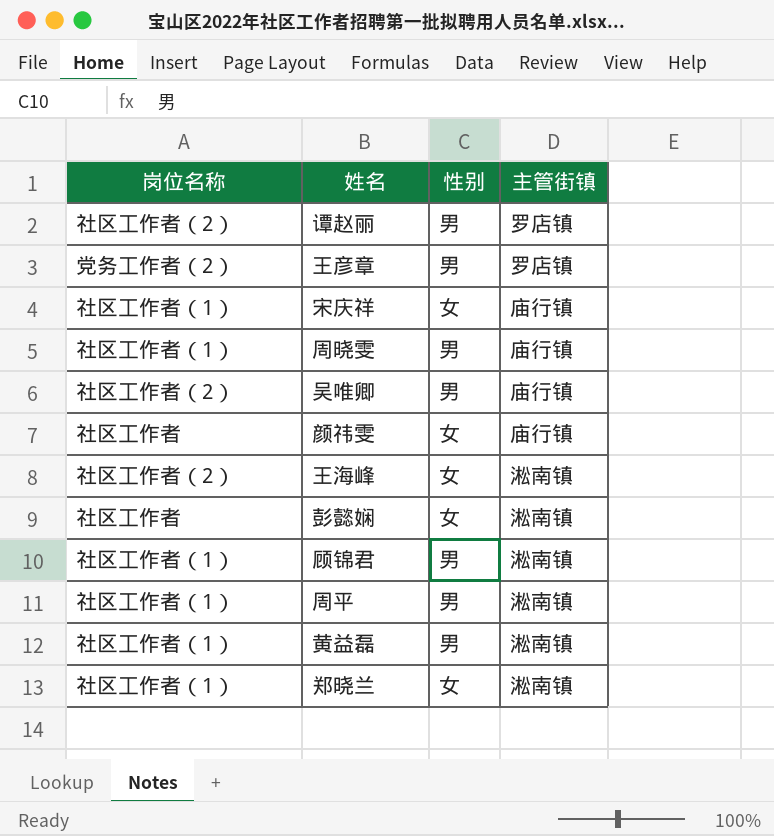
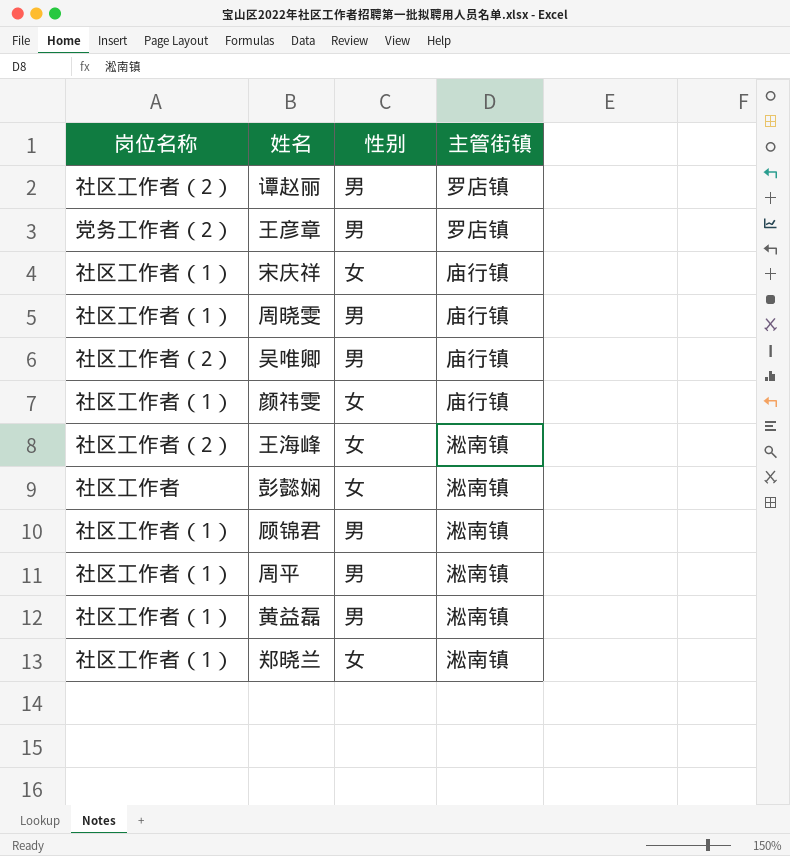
颜祎雯 | 岗位名称: 社区工作者 -> 社区工作者（1）

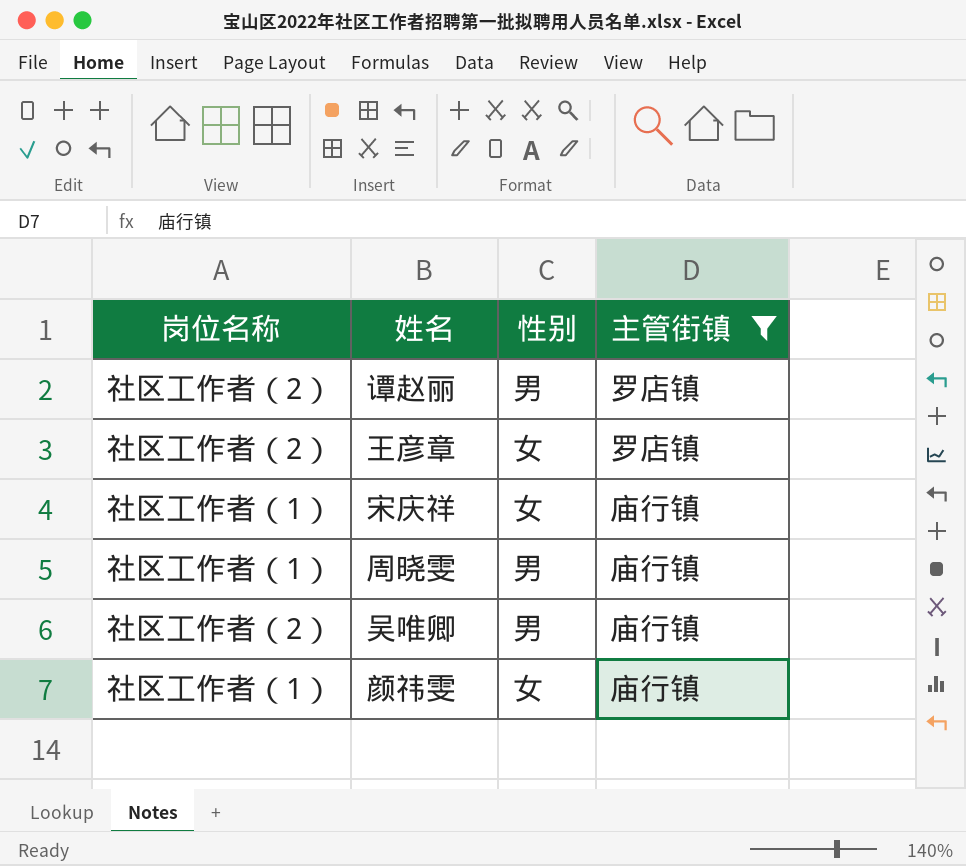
filter: none -> 主管街镇 != 淞南镇
王彦章 | 岗位名称: 党务工作者（2） -> 社区工作者（2）
王彦章 | 性别: 男 -> 女

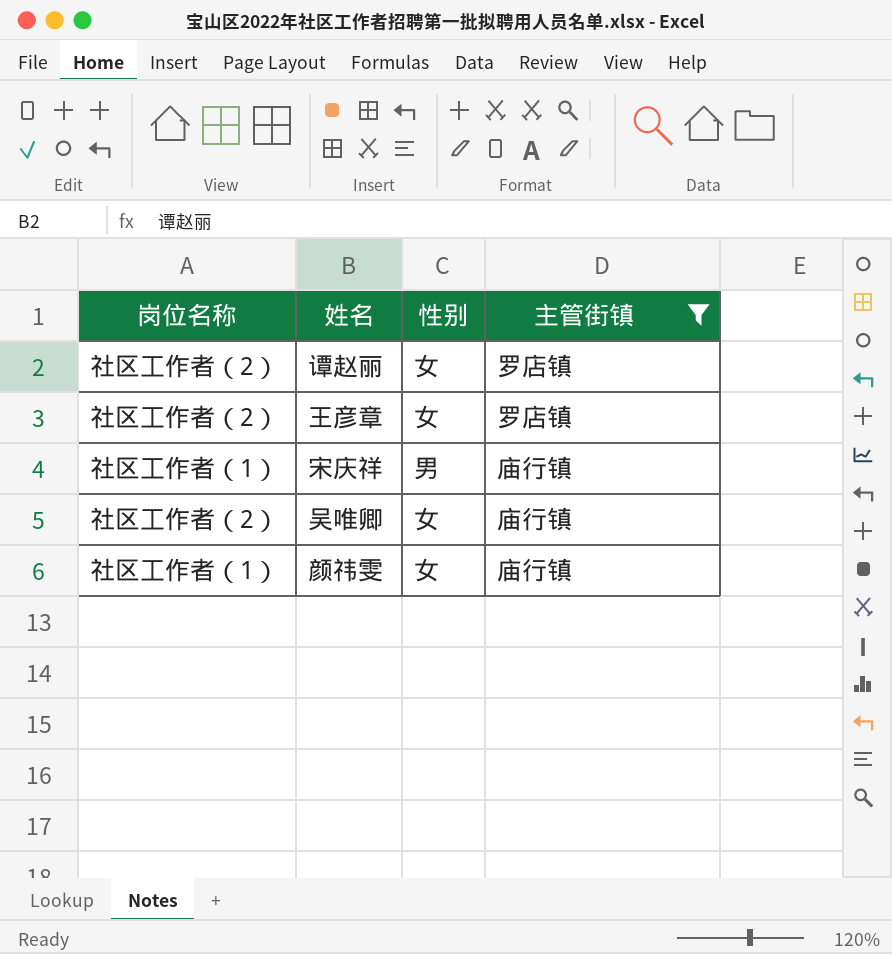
row 周晓雯: 社区工作者（1） | 男 | 庙行镇 -> none
谭赵丽 | 性别: 男 -> 女
宋庆祥 | 性别: 女 -> 男
吴唯卿 | 性别: 男 -> 女

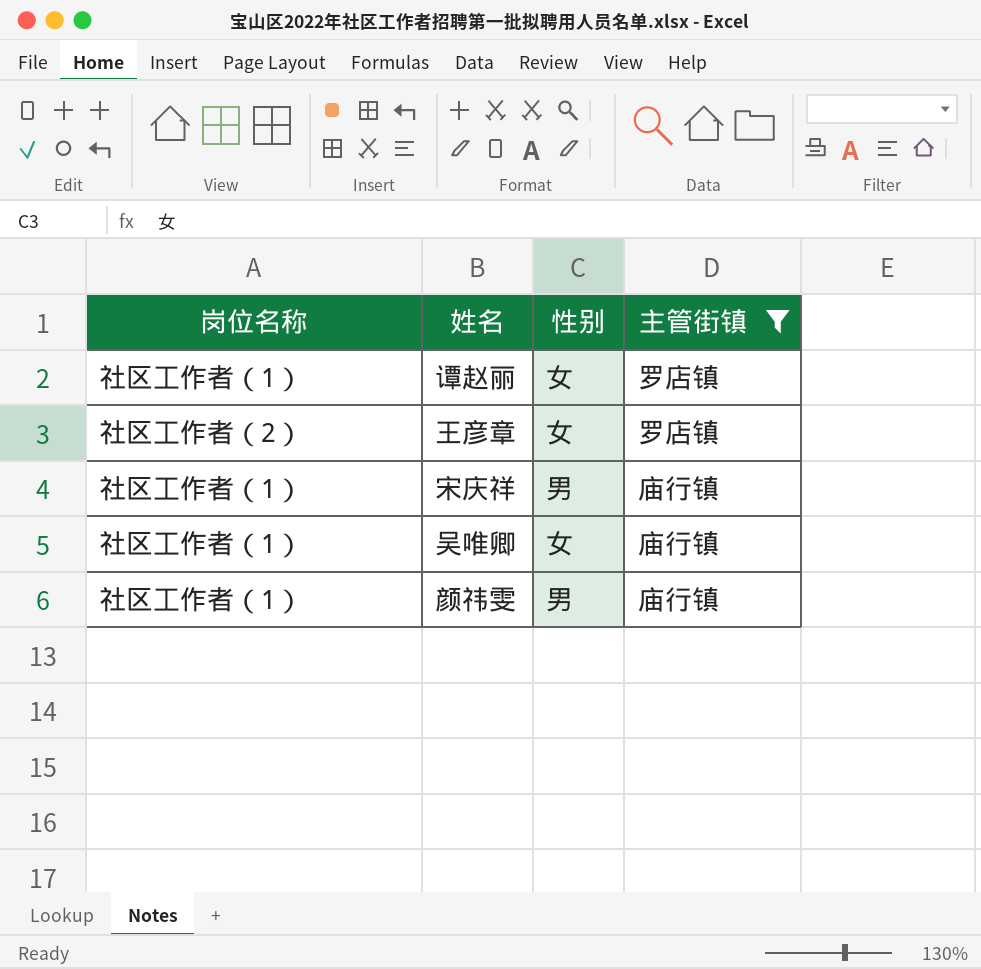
谭赵丽 | 岗位名称: 社区工作者（2） -> 社区工作者（1）
吴唯卿 | 岗位名称: 社区工作者（2） -> 社区工作者（1）
颜祎雯 | 性别: 女 -> 男

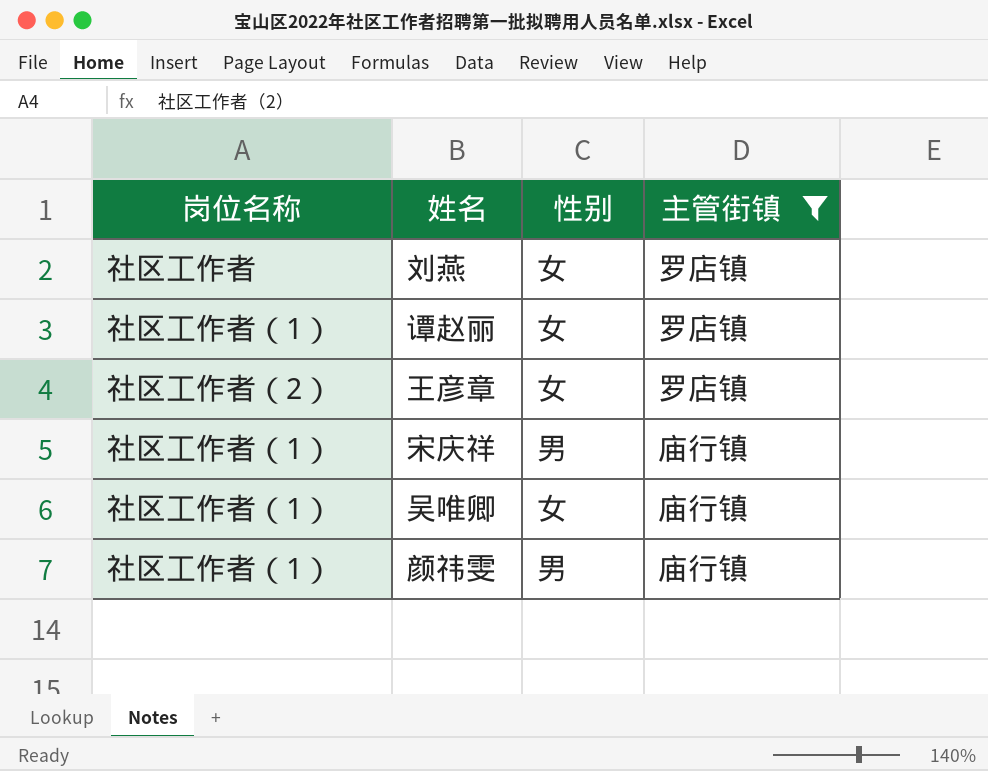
row 刘燕: none -> 社区工作者 | 女 | 罗店镇

